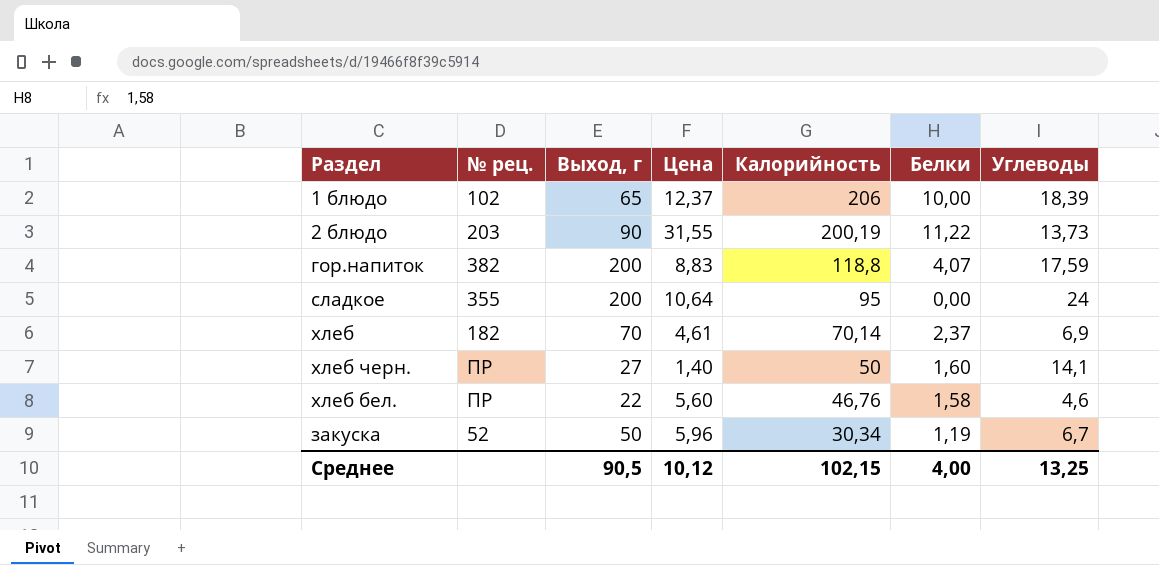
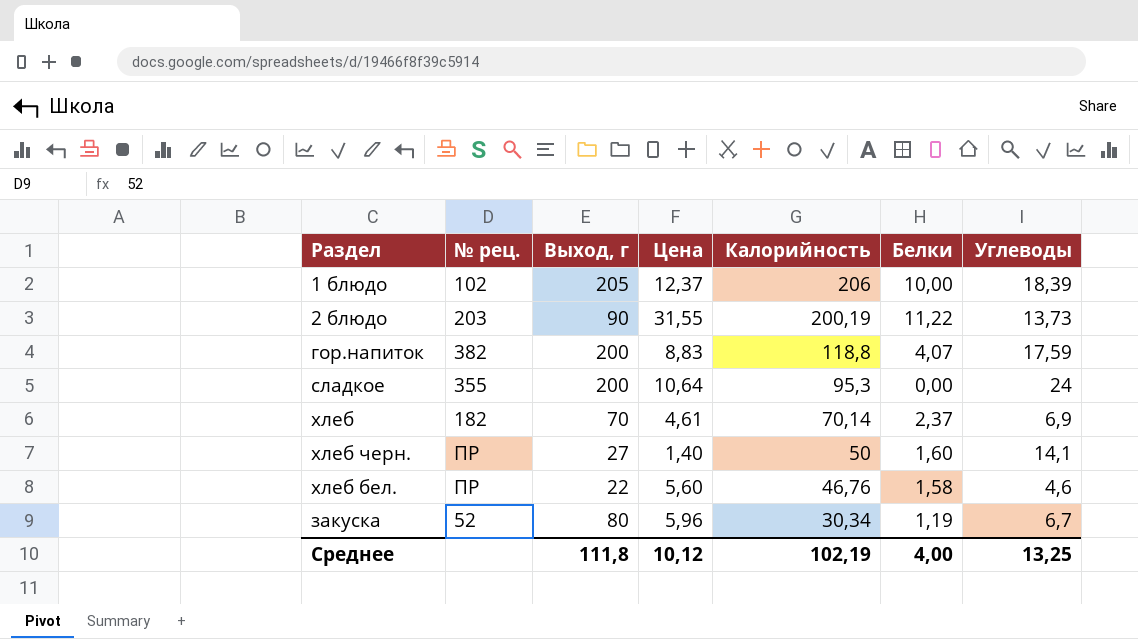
1 блюдо | Выход, г: 65 -> 205
сладкое | Калорийность: 95 -> 95,3
закуска | Выход, г: 50 -> 80
Среднее | Выход, г: 90,5 -> 111,8
Среднее | Калорийность: 102,15 -> 102,19

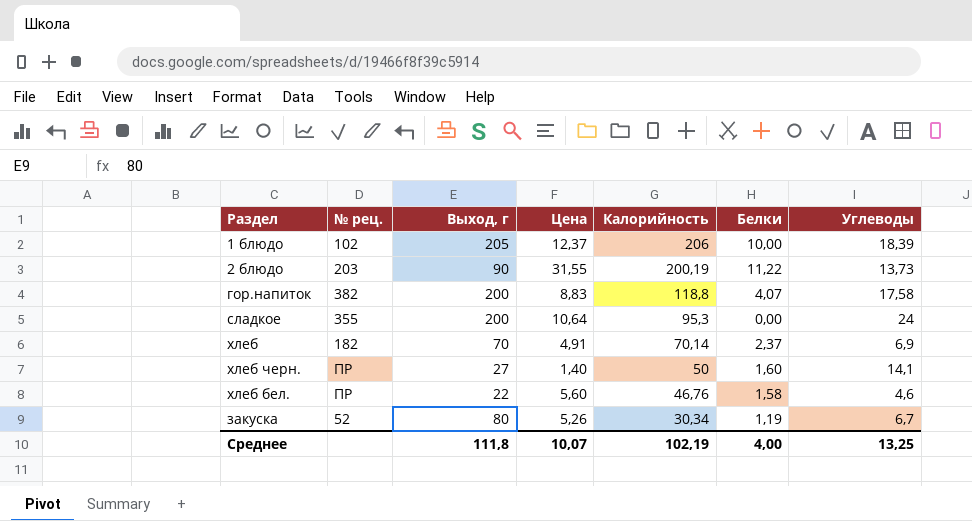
гор.напиток | Углеводы: 17,59 -> 17,58
хлеб | Цена: 4,61 -> 4,91
закуска | Цена: 5,96 -> 5,26
Среднее | Цена: 10,12 -> 10,07

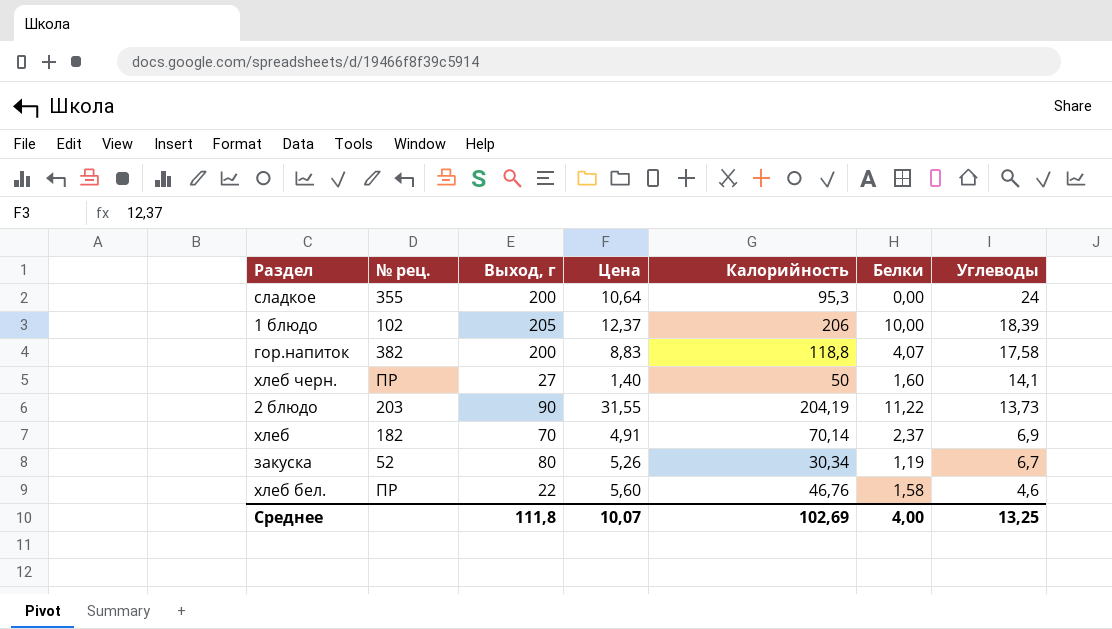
row order: Калорийность descending -> Углеводы descending
2 блюдо | Калорийность: 200,19 -> 204,19
Среднее | Калорийность: 102,19 -> 102,69

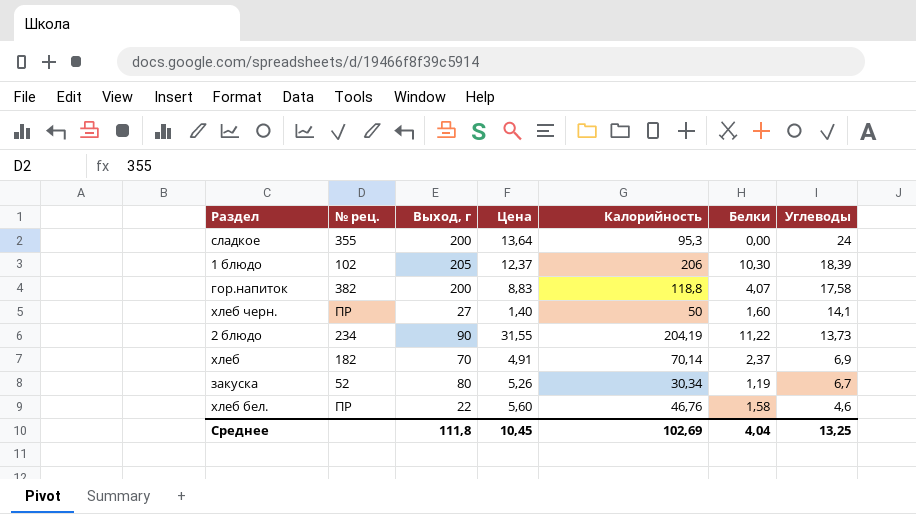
сладкое | Цена: 10,64 -> 13,64
1 блюдо | Белки: 10,00 -> 10,30
2 блюдо | № рец.: 203 -> 234
Среднее | Цена: 10,07 -> 10,45
Среднее | Белки: 4,00 -> 4,04

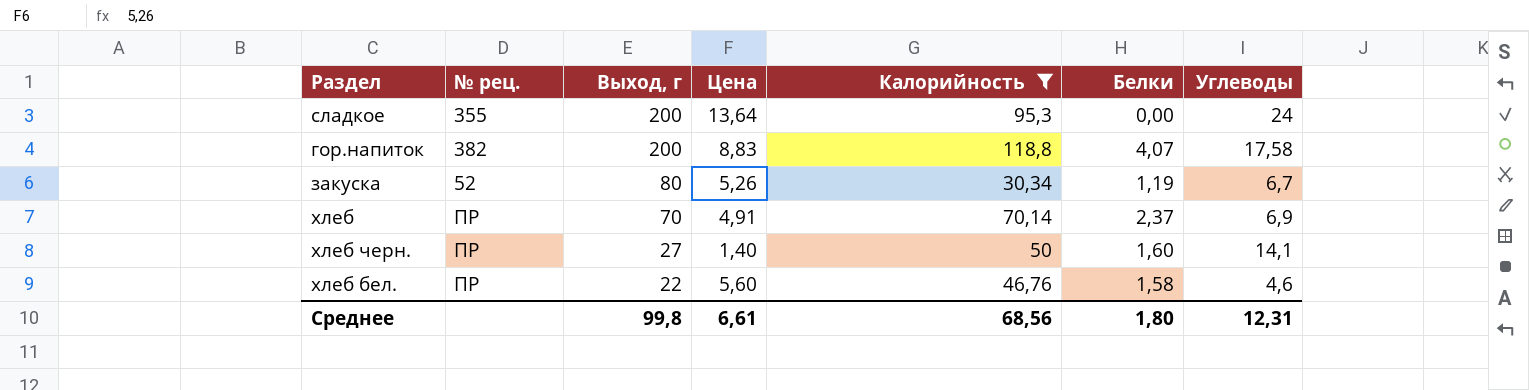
filter: none -> Калорийность <= 118,8
row order: Углеводы descending -> Выход, г descending
хлеб | № рец.: 182 -> ПР
Среднее | Выход, г: 111,8 -> 99,8
Среднее | Цена: 10,45 -> 6,61
Среднее | Калорийность: 102,69 -> 68,56
Среднее | Белки: 4,04 -> 1,80
Среднее | Углеводы: 13,25 -> 12,31

